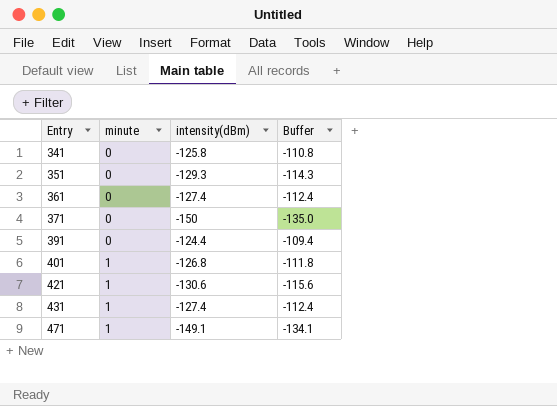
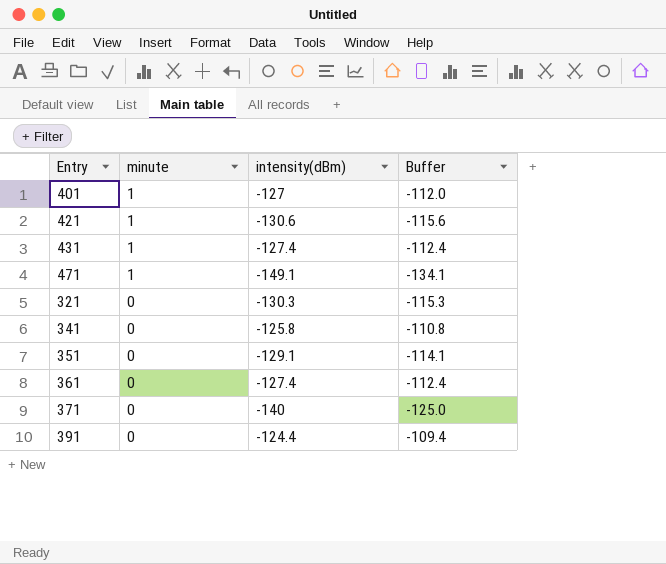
row order: Entry ascending -> minute descending
401 | intensity(dBm): -126.8 -> -127
401 | Buffer: -111.8 -> -112.0
row 321: none -> 0 | -130.3 | -115.3
351 | intensity(dBm): -129.3 -> -129.1
351 | Buffer: -114.3 -> -114.1
371 | intensity(dBm): -150 -> -140
371 | Buffer: -135.0 -> -125.0

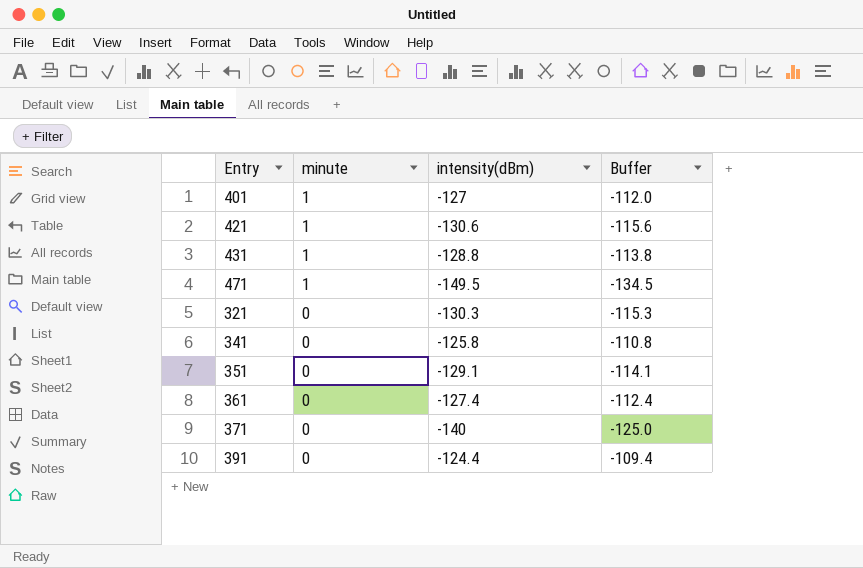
431 | intensity(dBm): -127.4 -> -128.8
431 | Buffer: -112.4 -> -113.8
471 | intensity(dBm): -149.1 -> -149.5
471 | Buffer: -134.1 -> -134.5

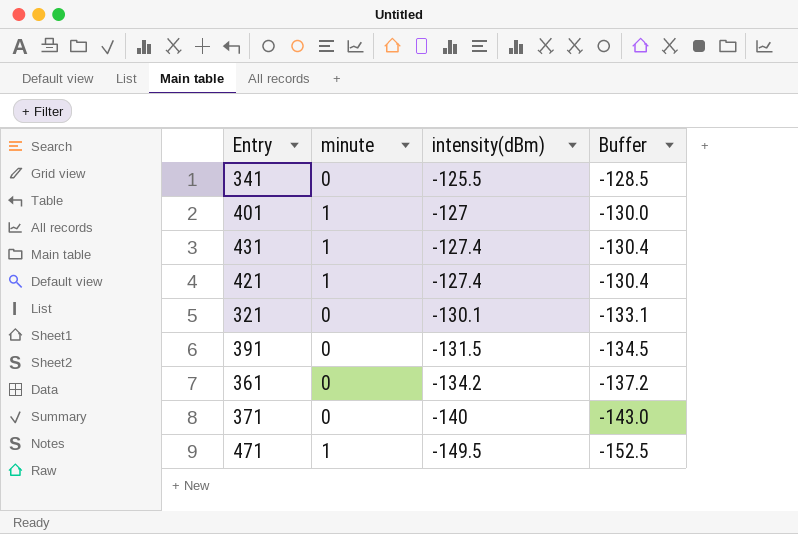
row order: minute descending -> intensity(dBm) descending
column Buffer | formula: [intensity(dBm)] + 15 -> [intensity(dBm)] - 3
row 351: 0 | -129.1 | -114.1 -> none
341 | intensity(dBm): -125.8 -> -125.5
431 | intensity(dBm): -128.8 -> -127.4
421 | intensity(dBm): -130.6 -> -127.4
321 | intensity(dBm): -130.3 -> -130.1
391 | intensity(dBm): -124.4 -> -131.5
361 | intensity(dBm): -127.4 -> -134.2

